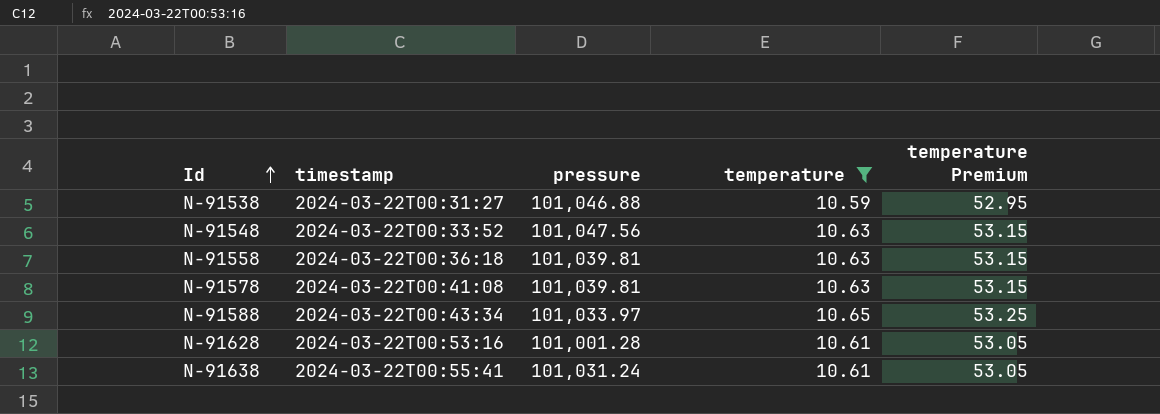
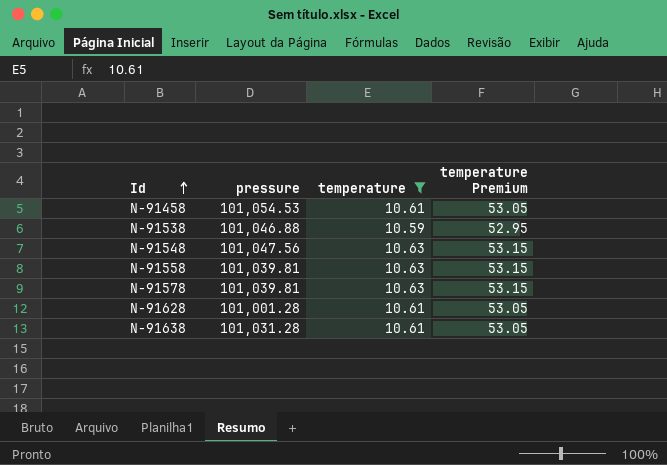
column timestamp | position: 2 -> none
row N-91588: 2024-03-22T00:43:34 | 101,033.97 | 10.65 | 53.25 -> none
row N-91458: none -> 101,054.53 | 10.61 | 53.05
N-91638 | pressure: 101,031.24 -> 101,031.28

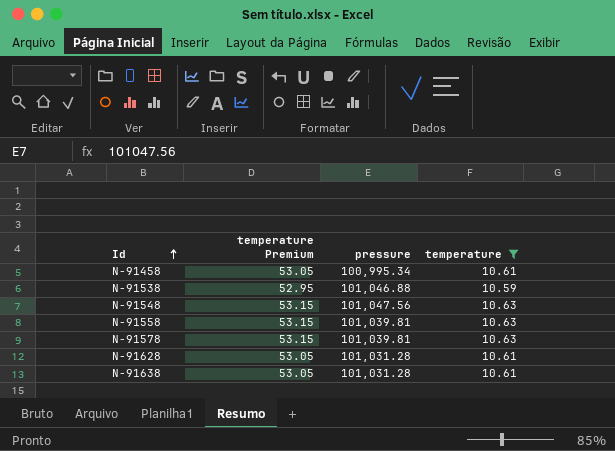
column temperature Premium | position: 4 -> 2
N-91458 | pressure: 101,054.53 -> 100,995.34
N-91628 | pressure: 101,001.28 -> 101,031.28

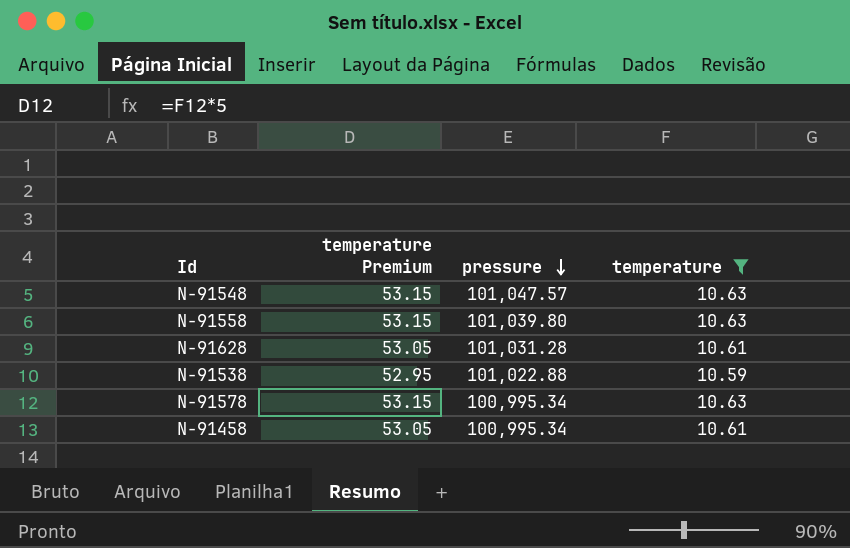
row order: Id ascending -> pressure descending
row N-91638: 53.05 | 101,031.28 | 10.61 -> none
N-91548 | pressure: 101,047.56 -> 101,047.57
N-91558 | pressure: 101,039.81 -> 101,039.80
N-91538 | pressure: 101,046.88 -> 101,022.88
N-91578 | pressure: 101,039.81 -> 100,995.34

